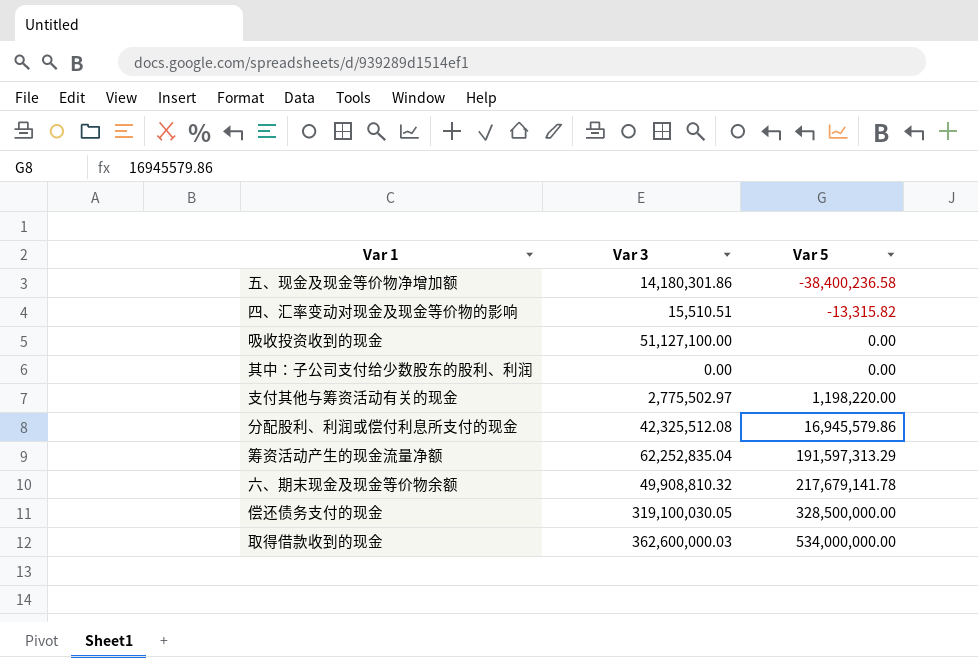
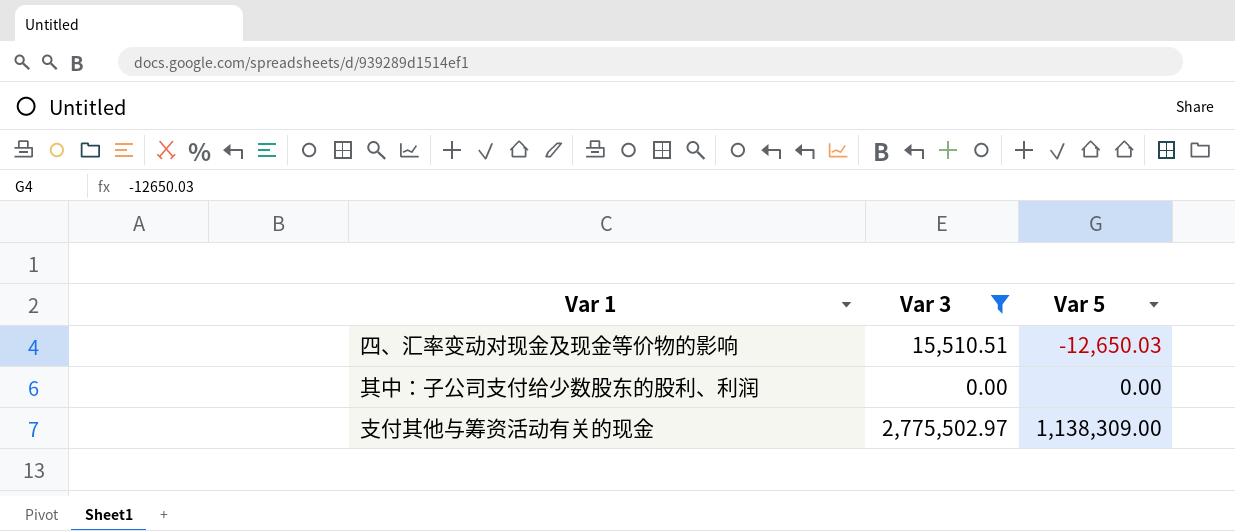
filter: none -> Var 3 <= 2,775,502.97
四、汇率变动对现金及现金等价物的影响 | Var 5: -13,315.82 -> -12,650.03
支付其他与筹资活动有关的现金 | Var 5: 1,198,220.00 -> 1,138,309.00

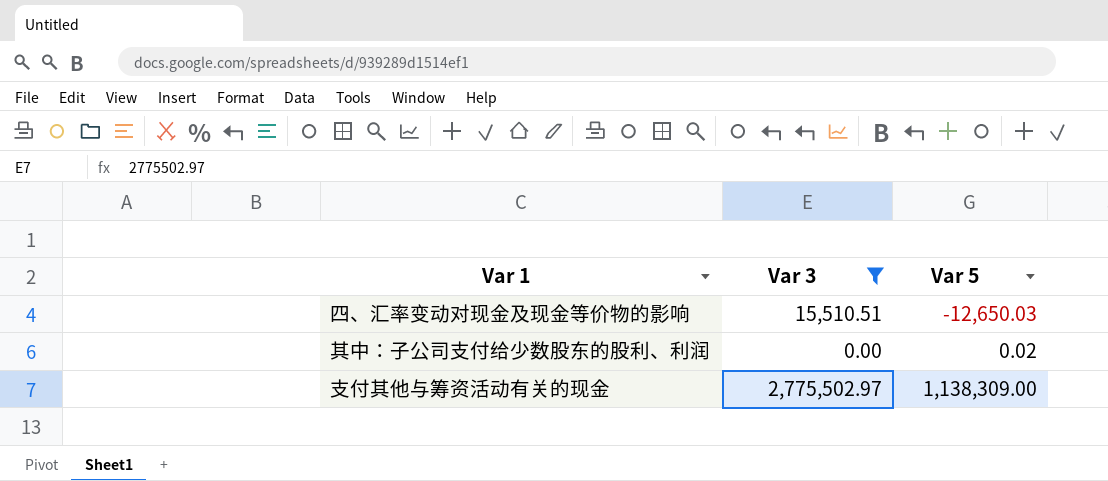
其中：子公司支付给少数股东的股利、利润 | Var 5: 0.00 -> 0.02

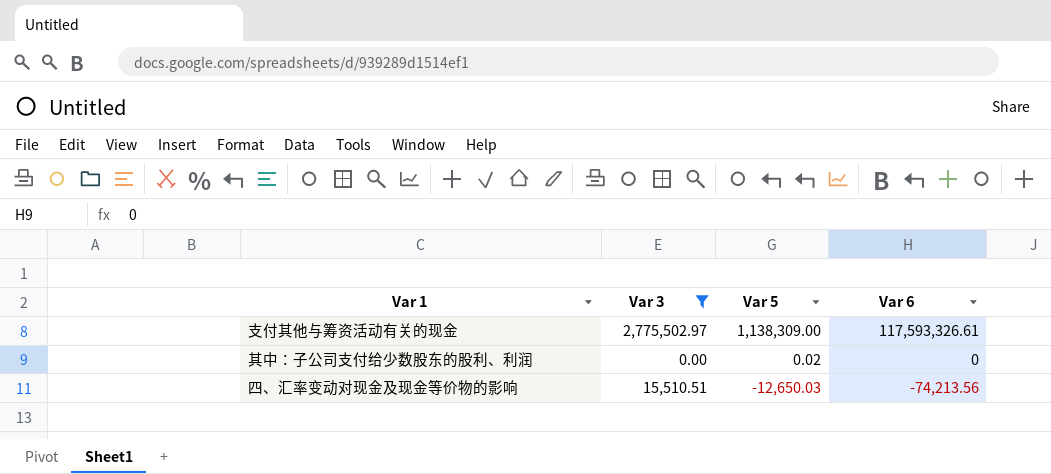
row order: Var 5 ascending -> Var 5 descending
column Var 6 | position: none -> 4

